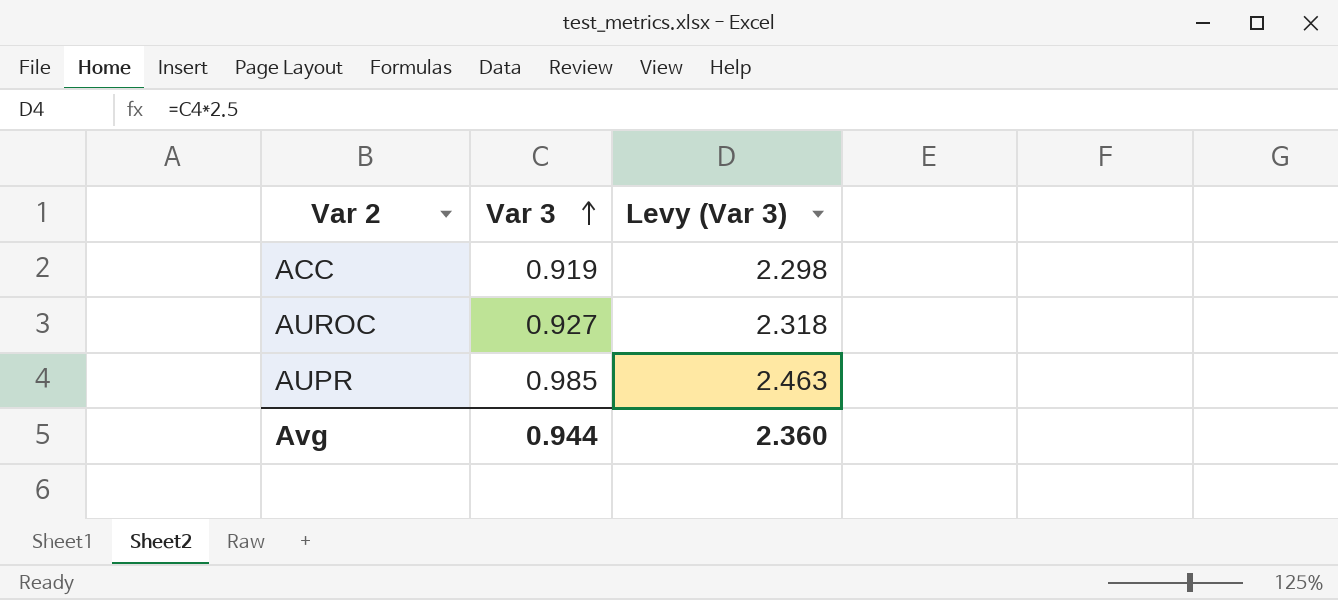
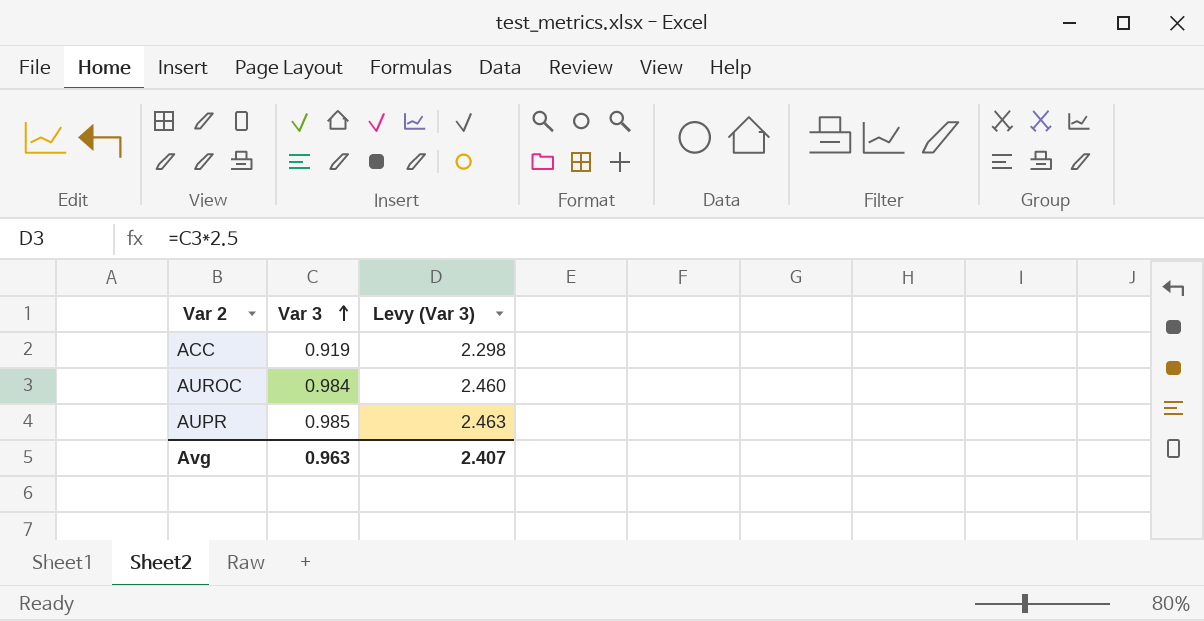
AUROC | Var 3: 0.927 -> 0.984
AUROC | Levy (Var 3): 2.318 -> 2.460
Avg | Var 3: 0.944 -> 0.963
Avg | Levy (Var 3): 2.360 -> 2.407

